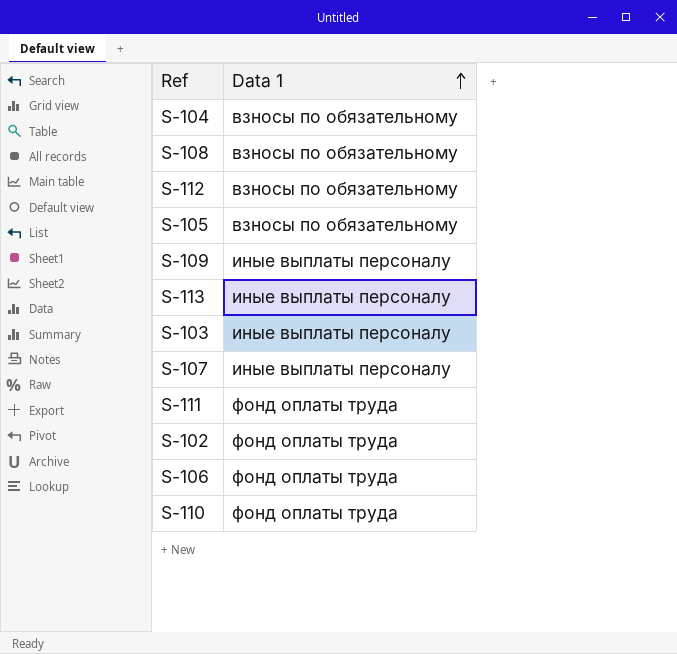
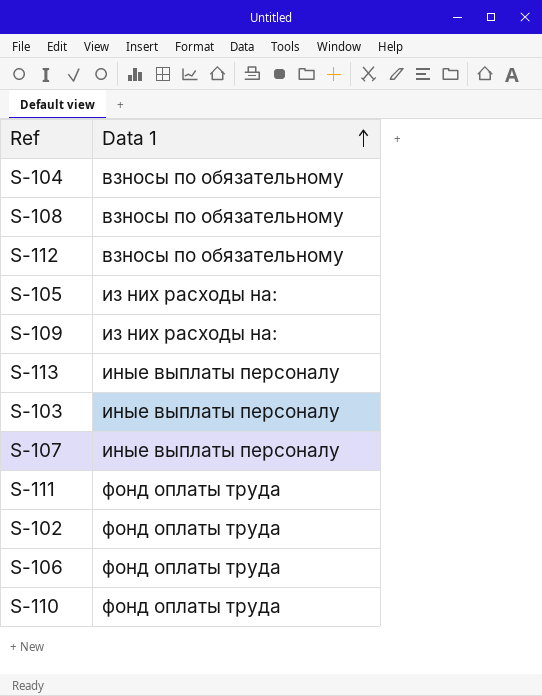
S-105 | Data 1: взносы по обязательному -> из них расходы на:
S-109 | Data 1: иные выплаты персоналу -> из них расходы на:

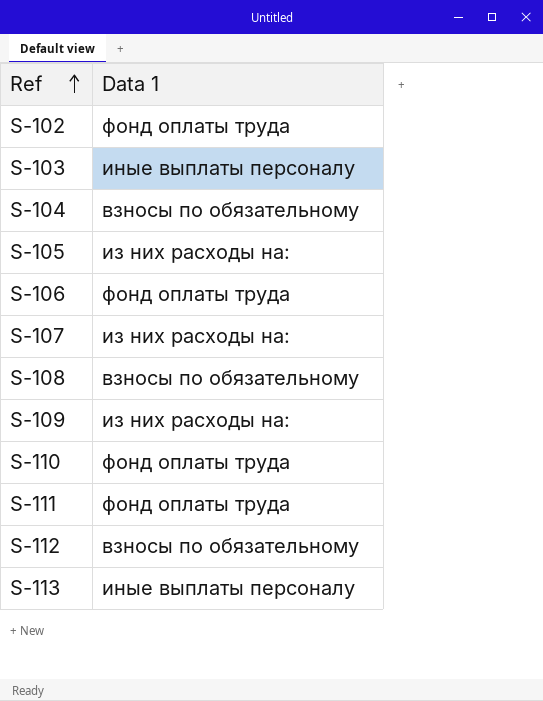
row order: Data 1 ascending -> Ref ascending
S-107 | Data 1: иные выплаты персоналу -> из них расходы на:

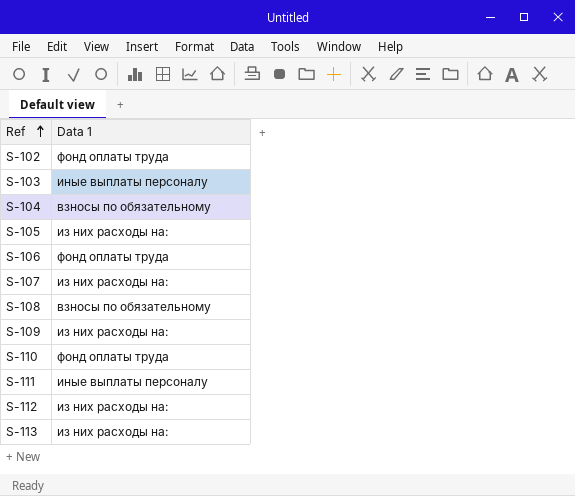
S-111 | Data 1: фонд оплаты труда -> иные выплаты персоналу
S-112 | Data 1: взносы по обязательному -> из них расходы на:
S-113 | Data 1: иные выплаты персоналу -> из них расходы на:

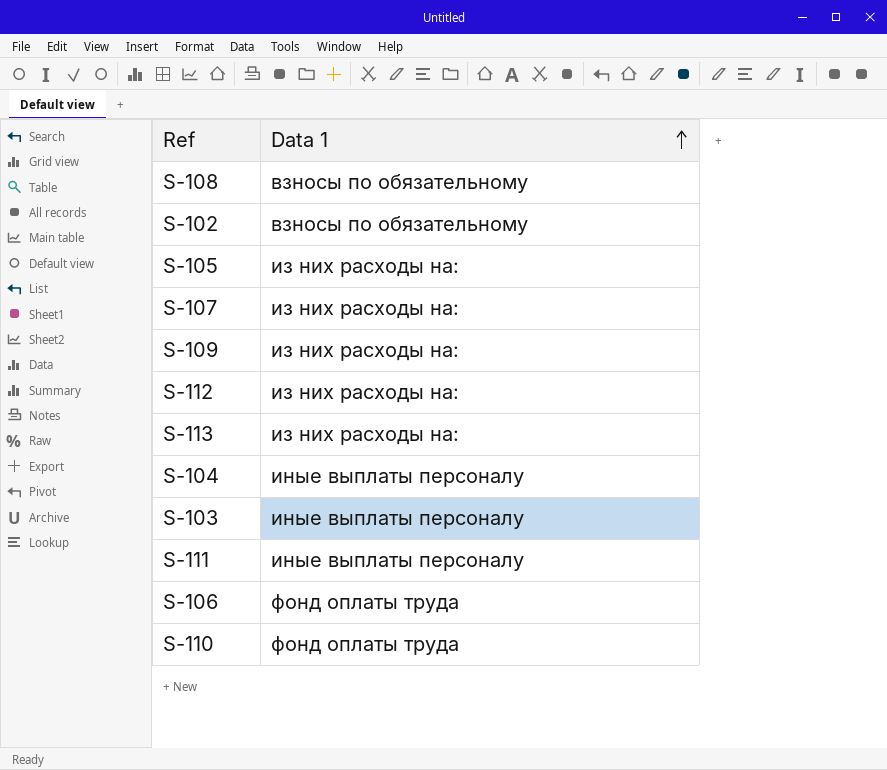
row order: Ref ascending -> Data 1 ascending
S-102 | Data 1: фонд оплаты труда -> взносы по обязательному
S-104 | Data 1: взносы по обязательному -> иные выплаты персоналу

